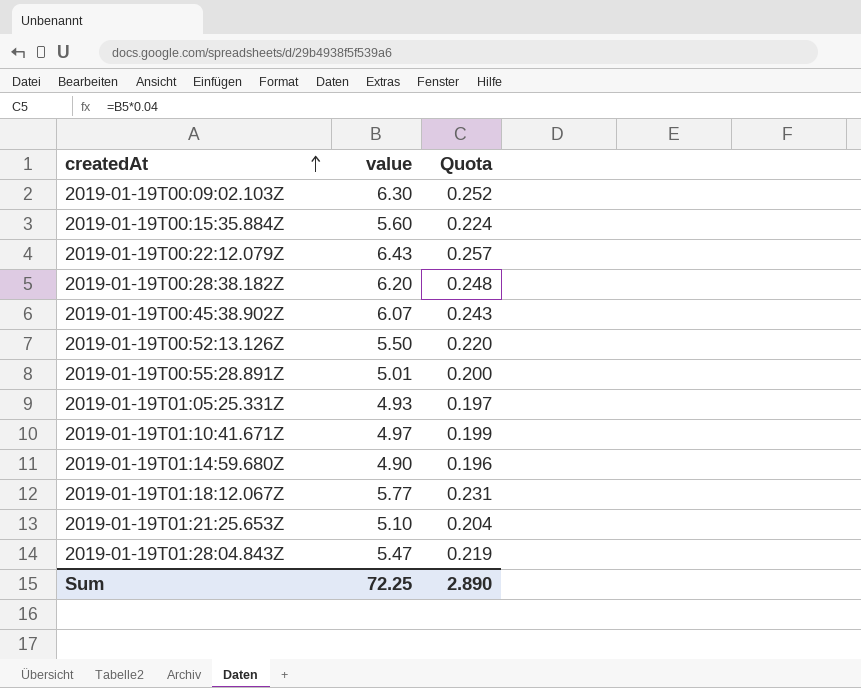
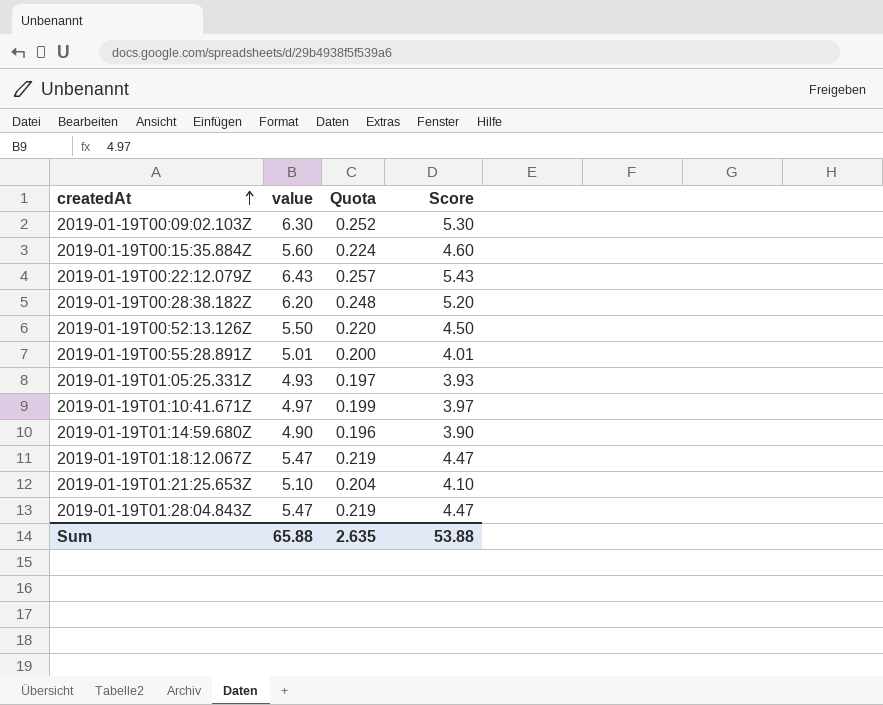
column Score | formula: none -> [value] - 1
row 2019-01-19T00:45:38.902Z: 6.07 | 0.243 -> none
2019-01-19T01:18:12.067Z | value: 5.77 -> 5.47
2019-01-19T01:18:12.067Z | Quota: 0.231 -> 0.219
Sum | value: 72.25 -> 65.88
Sum | Quota: 2.890 -> 2.635

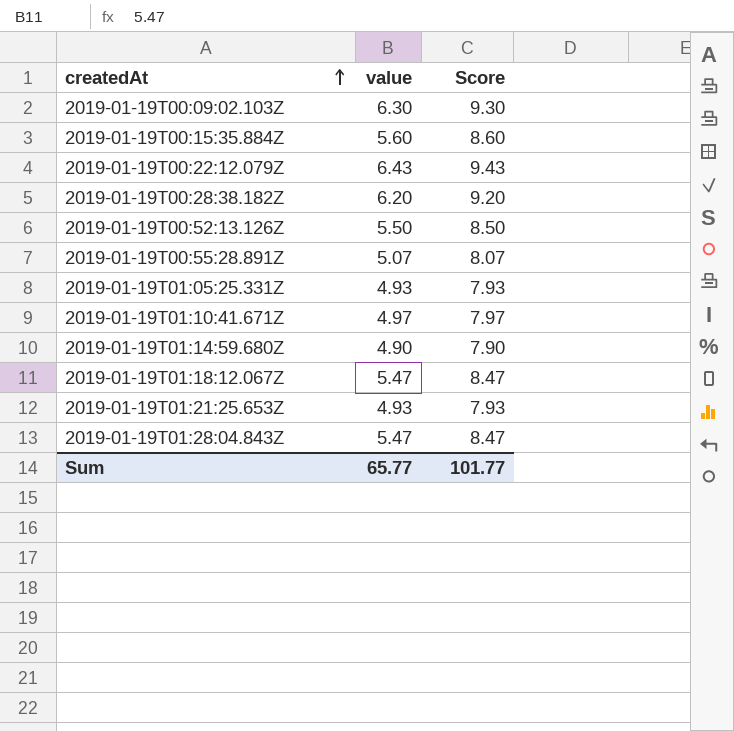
column Quota | formula: [value] * 0.04 -> none
column Score | formula: [value] - 1 -> [value] + 3
2019-01-19T00:55:28.891Z | value: 5.01 -> 5.07
2019-01-19T01:21:25.653Z | value: 5.10 -> 4.93
Sum | value: 65.88 -> 65.77
Sum | Score: 53.88 -> 101.77

